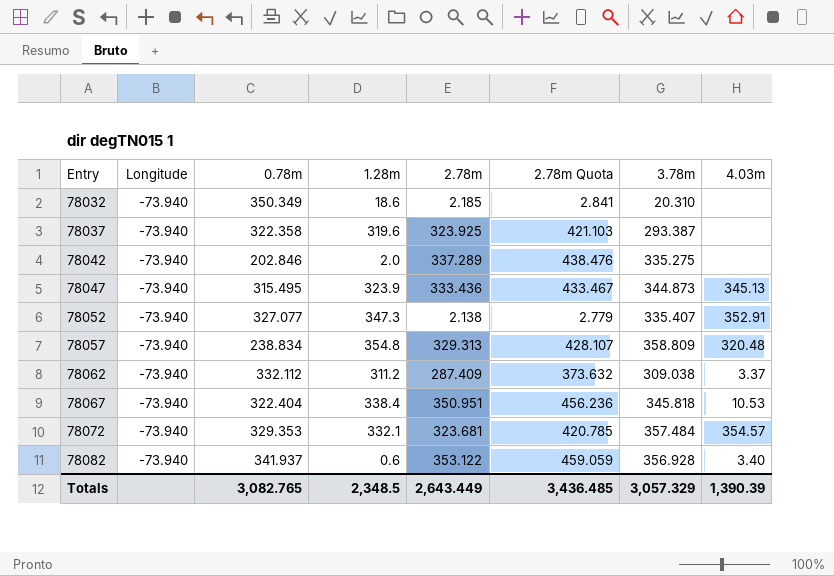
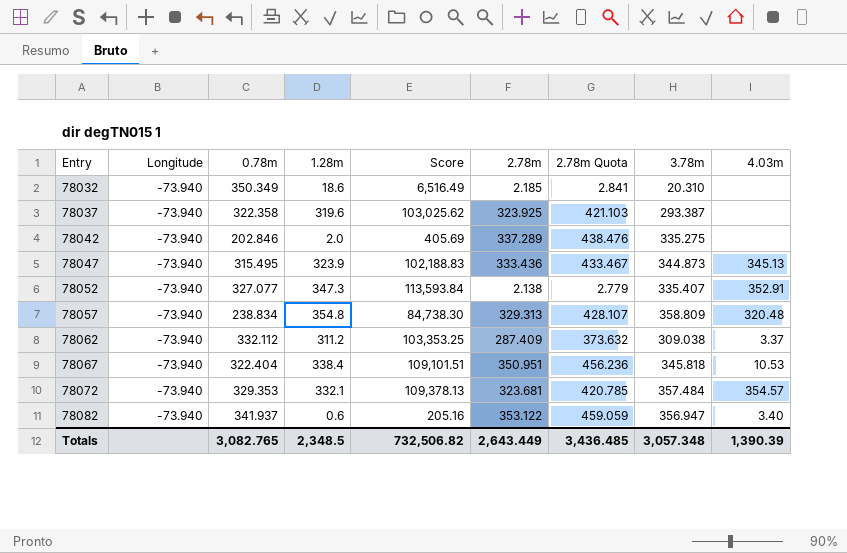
column Score | formula: none -> [0.78m] * [1.28m]
78082 | 3.78m: 356.928 -> 356.947
Totals | 3.78m: 3,057.329 -> 3,057.348

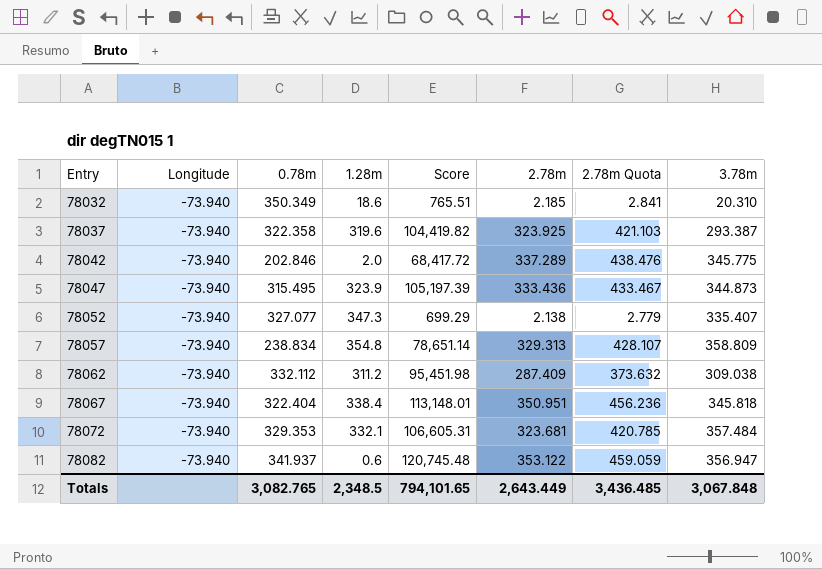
column 4.03m | position: 9 -> none
column Score | formula: [0.78m] * [1.28m] -> [0.78m] * [2.78m]
78042 | 3.78m: 335.275 -> 345.775
Totals | Score: 732,506.82 -> 794,101.65
Totals | 3.78m: 3,057.348 -> 3,067.848

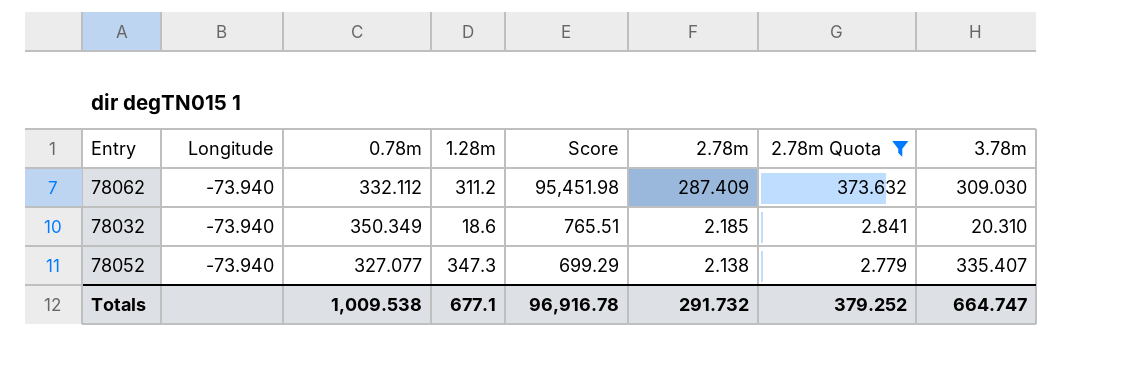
filter: none -> 2.78m Quota <= 373.632
row order: Entry ascending -> Score descending
78062 | 3.78m: 309.038 -> 309.030
Totals | 0.78m: 3,082.765 -> 1,009.538
Totals | 1.28m: 2,348.5 -> 677.1
Totals | Score: 794,101.65 -> 96,916.78
Totals | 2.78m: 2,643.449 -> 291.732
Totals | 2.78m Quota: 3,436.485 -> 379.252
Totals | 3.78m: 3,067.848 -> 664.747

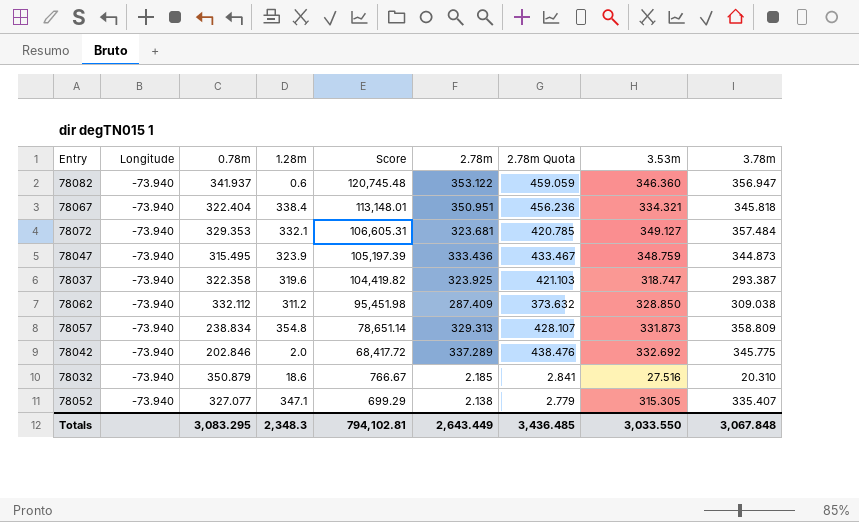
filter: 2.78m Quota <= 373.632 -> none
column 3.53m | position: none -> 8
78062 | 3.78m: 309.030 -> 309.038
78032 | 0.78m: 350.349 -> 350.879
78032 | Score: 765.51 -> 766.67
78052 | 1.28m: 347.3 -> 347.1
Totals | 0.78m: 1,009.538 -> 3,083.295
Totals | 1.28m: 677.1 -> 2,348.3
Totals | Score: 96,916.78 -> 794,102.81
Totals | 2.78m: 291.732 -> 2,643.449
Totals | 2.78m Quota: 379.252 -> 3,436.485
Totals | 3.78m: 664.747 -> 3,067.848

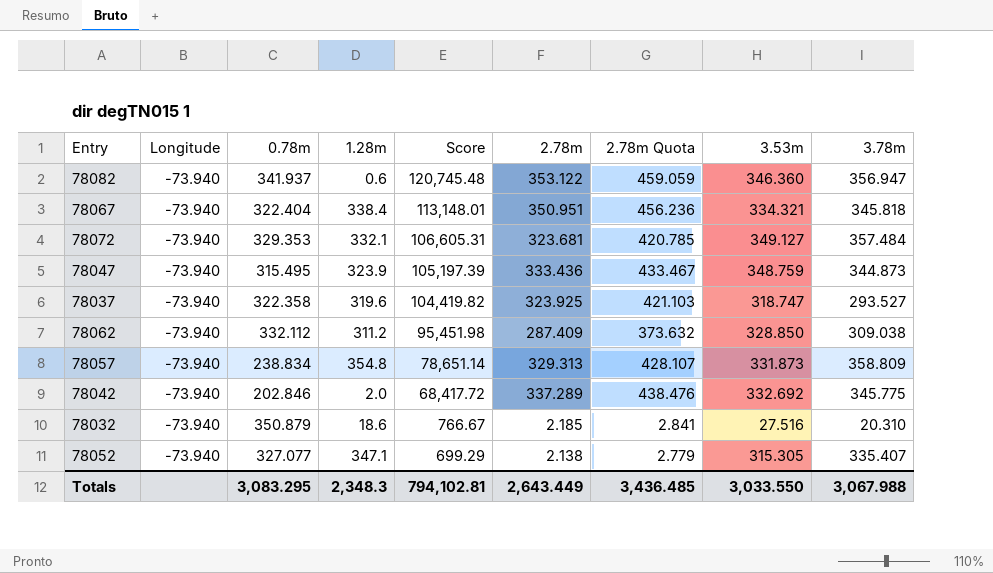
78037 | 3.78m: 293.387 -> 293.527
Totals | 3.78m: 3,067.848 -> 3,067.988

